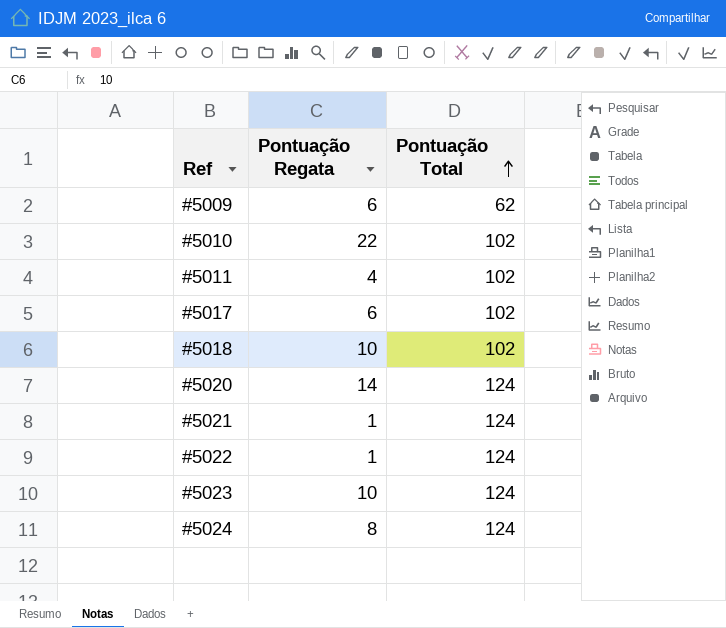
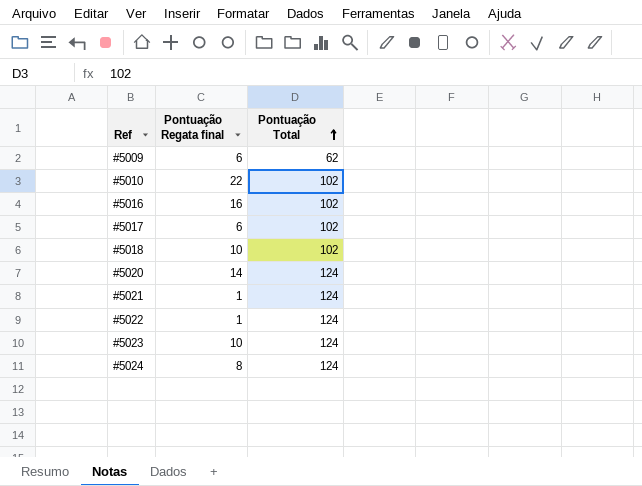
column name: Pontuação Regata -> Pontuação Regata final
row #5011: 4 | 102 -> none
row #5016: none -> 16 | 102

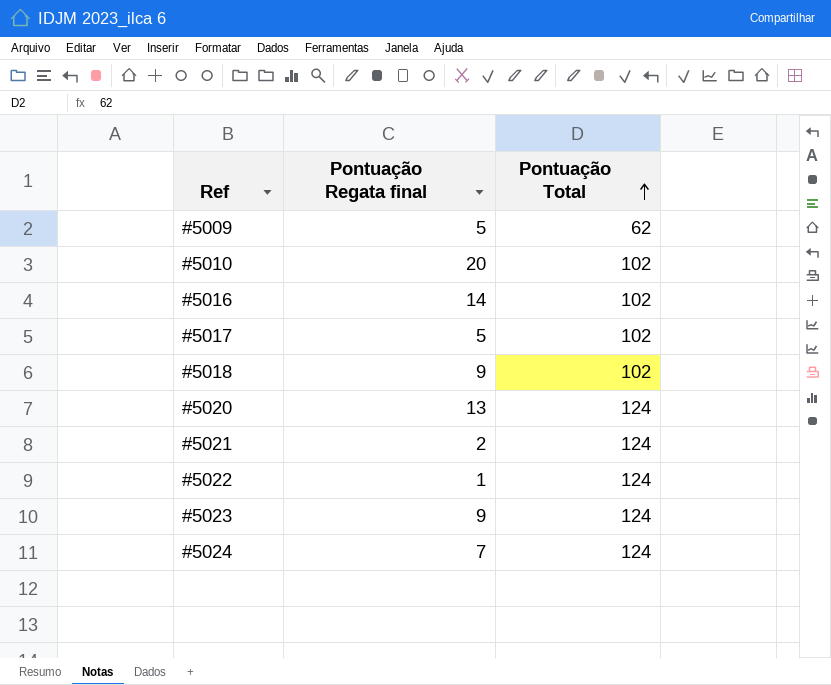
#5009 | Pontuação Regata final: 6 -> 5
#5010 | Pontuação Regata final: 22 -> 20
#5016 | Pontuação Regata final: 16 -> 14
#5017 | Pontuação Regata final: 6 -> 5
#5018 | Pontuação Regata final: 10 -> 9
#5020 | Pontuação Regata final: 14 -> 13
#5021 | Pontuação Regata final: 1 -> 2
#5023 | Pontuação Regata final: 10 -> 9
#5024 | Pontuação Regata final: 8 -> 7

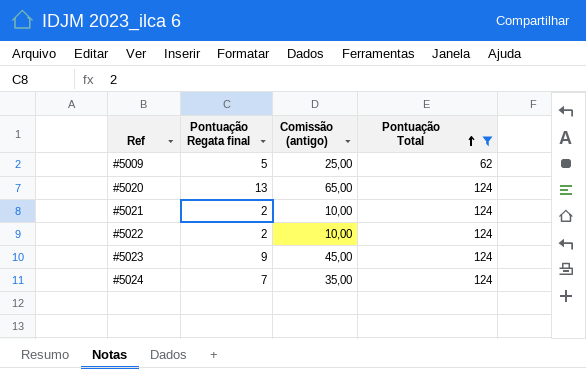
filter: none -> Pontuação Total != 102
column Comissão (antigo) | formula: none -> [Pontuação Regata final] * 5
#5022 | Pontuação Regata final: 1 -> 2

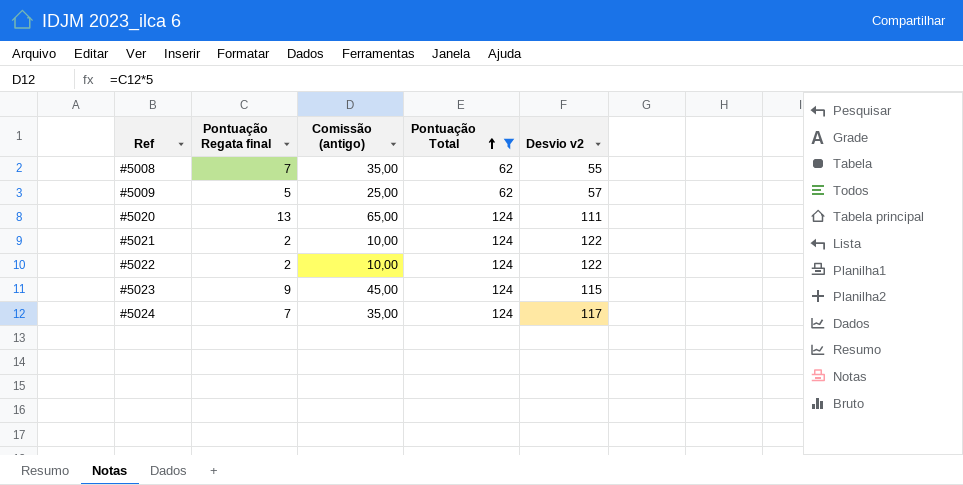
column Desvio v2 | formula: none -> [Pontuação Total] - [Pontuação Regata final]
row #5008: none -> 7 | 35,00 | 62 | 55

